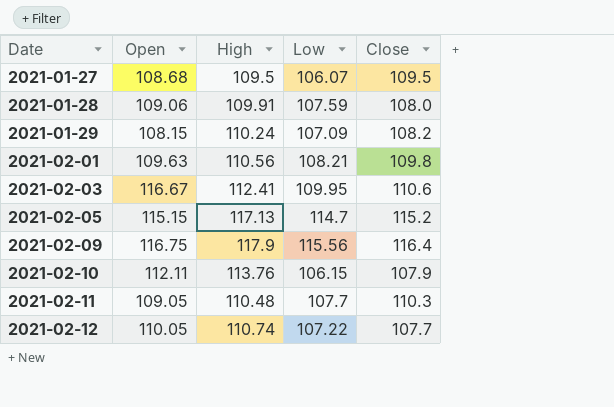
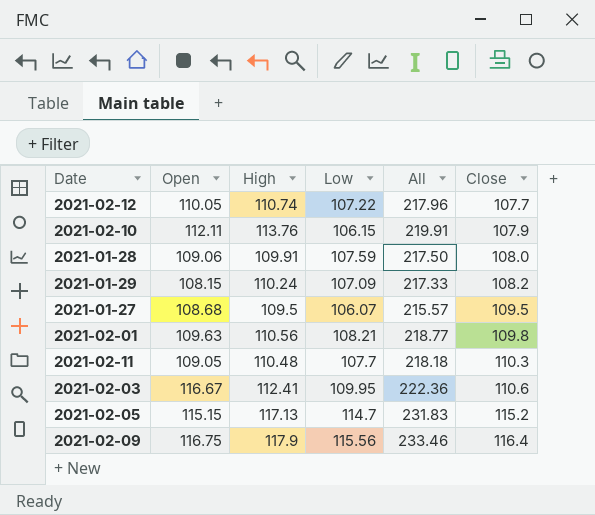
row order: Date ascending -> Close ascending
column All | formula: none -> [High] + [Low]

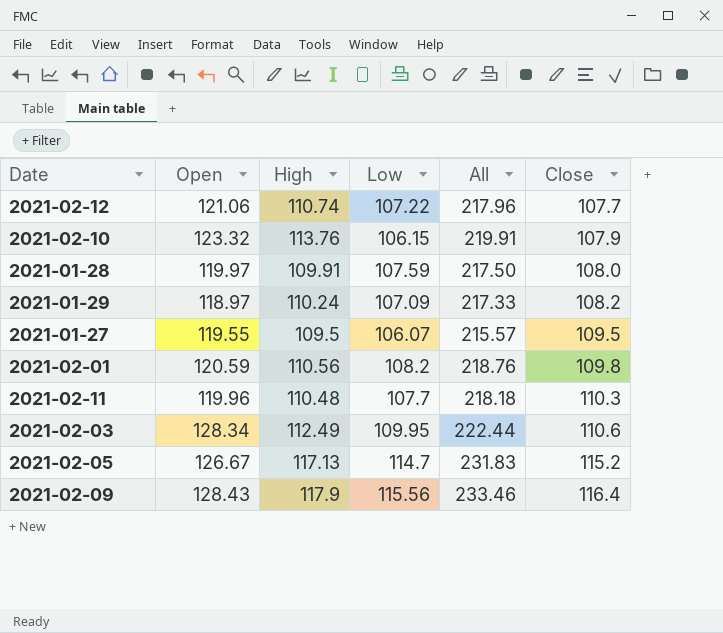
2021-02-12 | Open: 110.05 -> 121.06
2021-02-10 | Open: 112.11 -> 123.32
2021-01-28 | Open: 109.06 -> 119.97
2021-01-29 | Open: 108.15 -> 118.97
2021-01-27 | Open: 108.68 -> 119.55
2021-02-01 | Open: 109.63 -> 120.59
2021-02-01 | Low: 108.21 -> 108.2
2021-02-01 | All: 218.77 -> 218.76
2021-02-11 | Open: 109.05 -> 119.96
2021-02-03 | Open: 116.67 -> 128.34
2021-02-03 | High: 112.41 -> 112.49
2021-02-03 | All: 222.36 -> 222.44
2021-02-05 | Open: 115.15 -> 126.67
2021-02-09 | Open: 116.75 -> 128.43

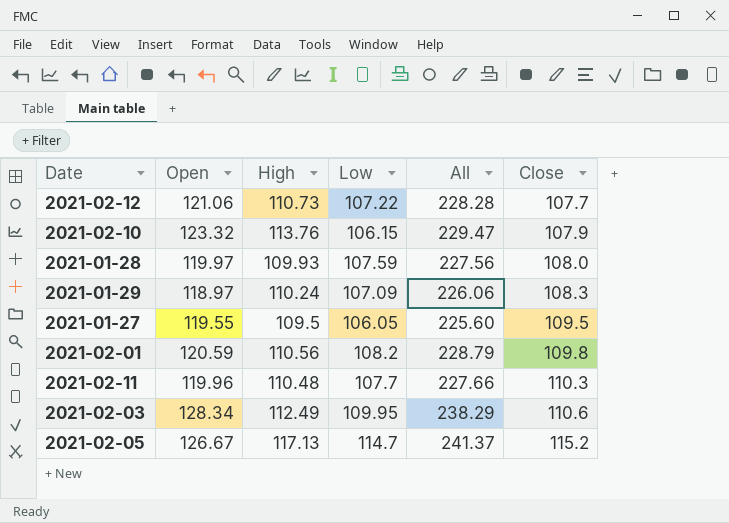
column All | formula: [High] + [Low] -> [Open] + [Low]
row 2021-02-09: 128.43 | 117.9 | 115.56 | 233.46 | 116.4 -> none
2021-02-12 | High: 110.74 -> 110.73
2021-01-28 | High: 109.91 -> 109.93
2021-01-29 | Close: 108.2 -> 108.3
2021-01-27 | Low: 106.07 -> 106.05

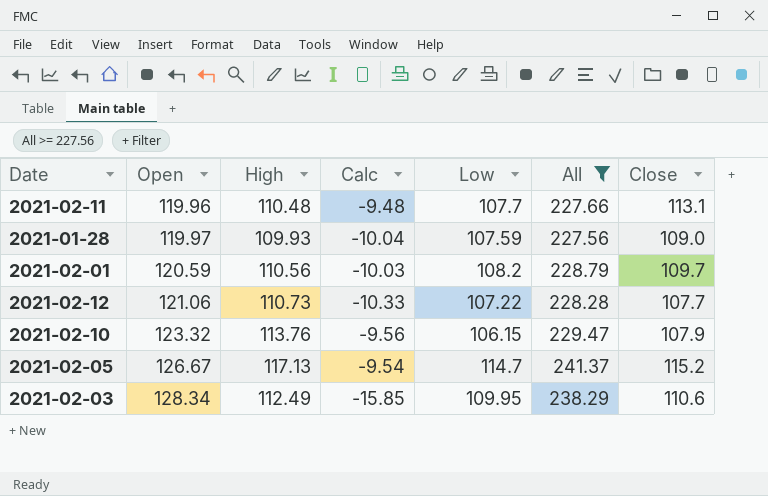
filter: none -> All >= 227.56
row order: Close ascending -> Open ascending
column Calc | formula: none -> [High] - [Open]
2021-02-11 | Close: 110.3 -> 113.1
2021-01-28 | Close: 108.0 -> 109.0
2021-02-01 | Close: 109.8 -> 109.7

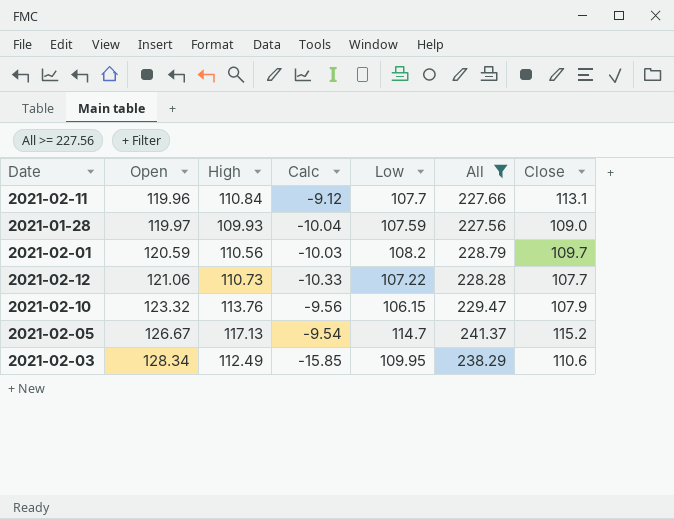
2021-02-11 | High: 110.48 -> 110.84
2021-02-11 | Calc: -9.48 -> -9.12

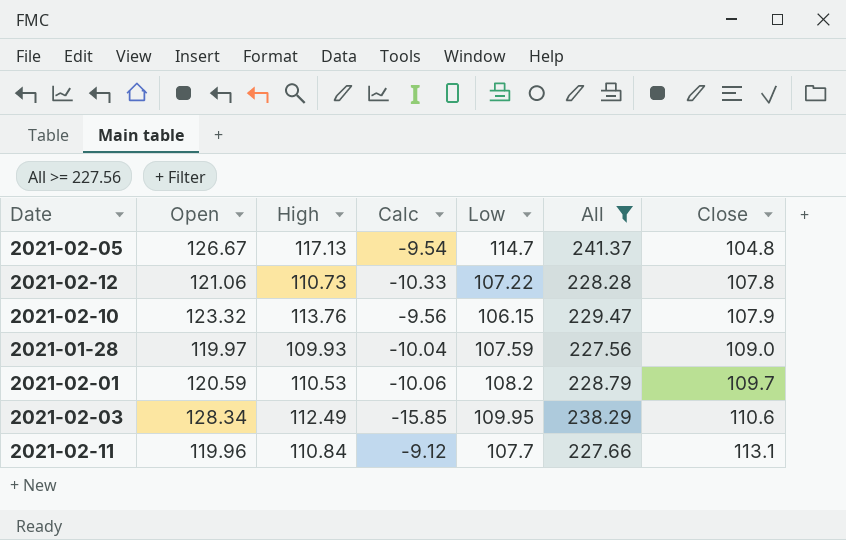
row order: Open ascending -> Close ascending
2021-02-05 | Close: 115.2 -> 104.8
2021-02-12 | Close: 107.7 -> 107.8
2021-02-01 | High: 110.56 -> 110.53
2021-02-01 | Calc: -10.03 -> -10.06

